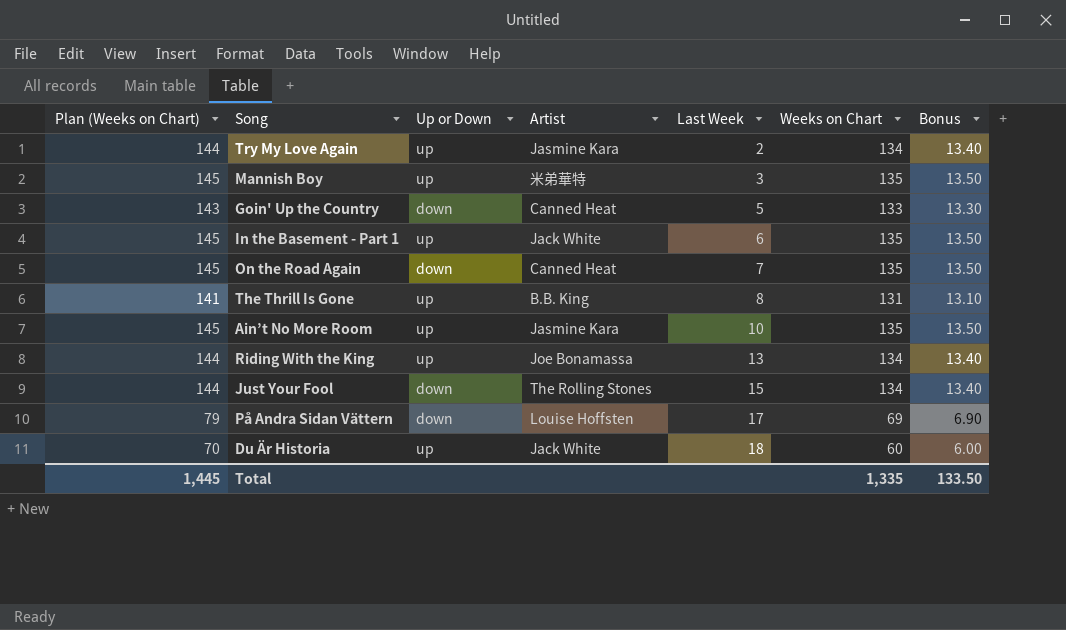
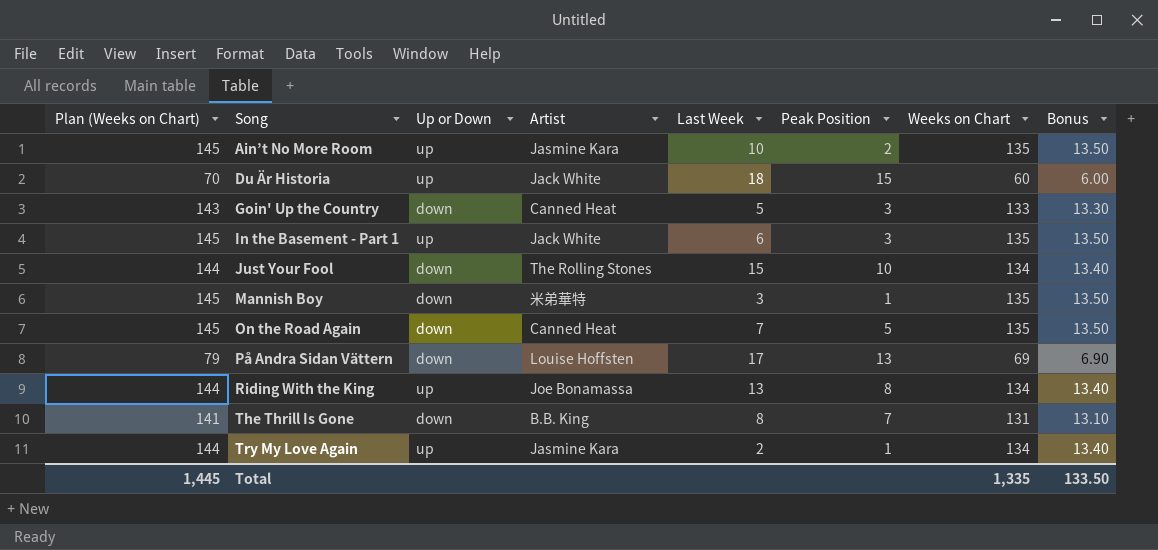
row order: Last Week ascending -> Song ascending
column Peak Position | position: none -> 6
Mannish Boy | Up or Down: up -> down
The Thrill Is Gone | Up or Down: up -> down

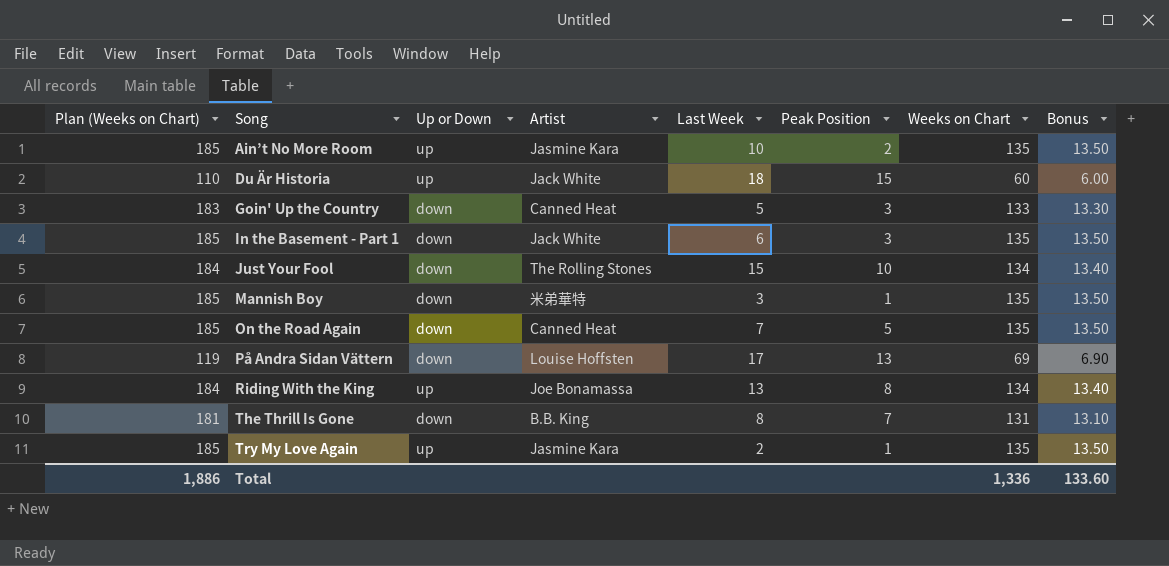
column Plan (Weeks on Chart) | formula: [Weeks on Chart] + 10 -> [Weeks on Chart] + 50
In the Basement - Part 1 | Up or Down: up -> down
Try My Love Again | Weeks on Chart: 134 -> 135
Try My Love Again | Bonus: 13.40 -> 13.50
Total | Plan (Weeks on Chart): 1,445 -> 1,886
Total | Weeks on Chart: 1,335 -> 1,336
Total | Bonus: 133.50 -> 133.60

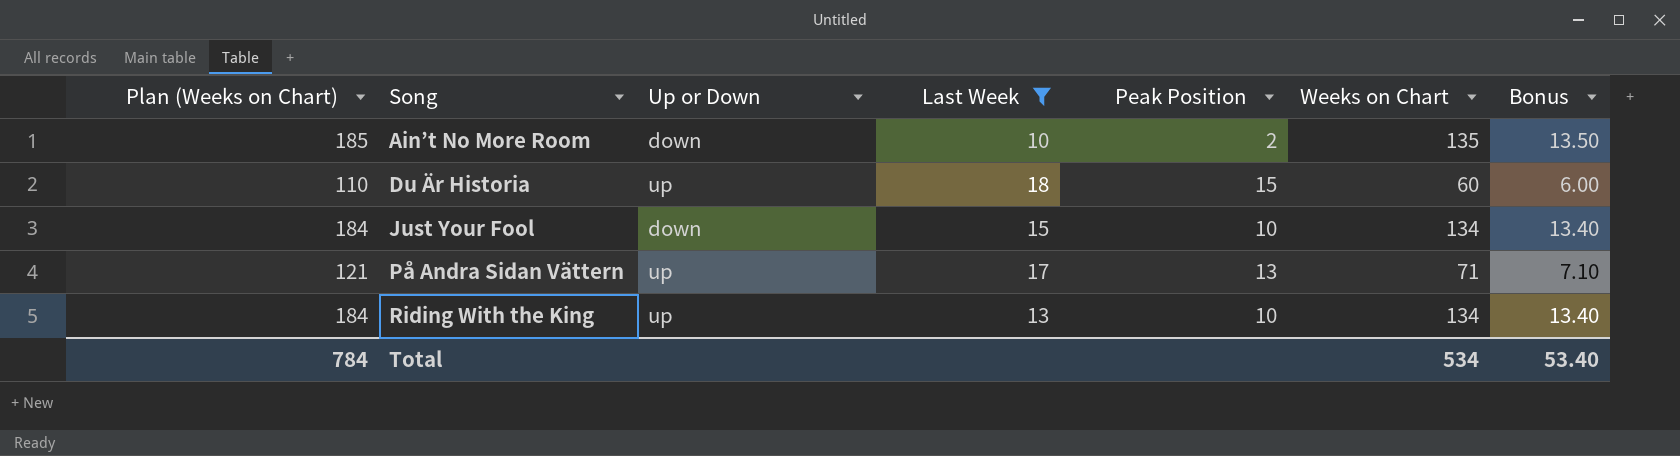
filter: none -> Last Week >= 10
column Artist | position: 4 -> none
Ain’t No More Room | Up or Down: up -> down
På Andra Sidan Vättern | Plan (Weeks on Chart): 119 -> 121
På Andra Sidan Vättern | Up or Down: down -> up
På Andra Sidan Vättern | Weeks on Chart: 69 -> 71
På Andra Sidan Vättern | Bonus: 6.90 -> 7.10
Riding With the King | Peak Position: 8 -> 10
Total | Plan (Weeks on Chart): 1,886 -> 784
Total | Weeks on Chart: 1,336 -> 534
Total | Bonus: 133.60 -> 53.40

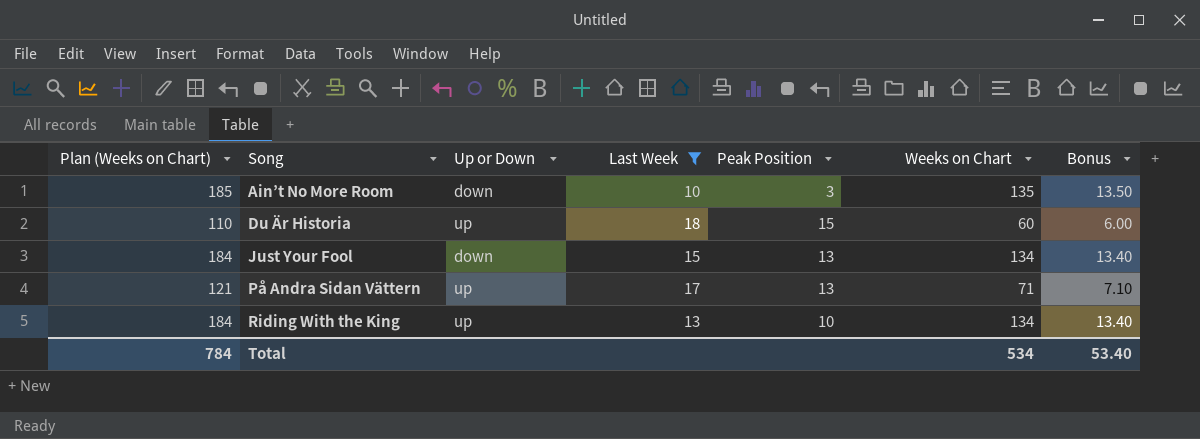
Ain’t No More Room | Peak Position: 2 -> 3
Just Your Fool | Peak Position: 10 -> 13

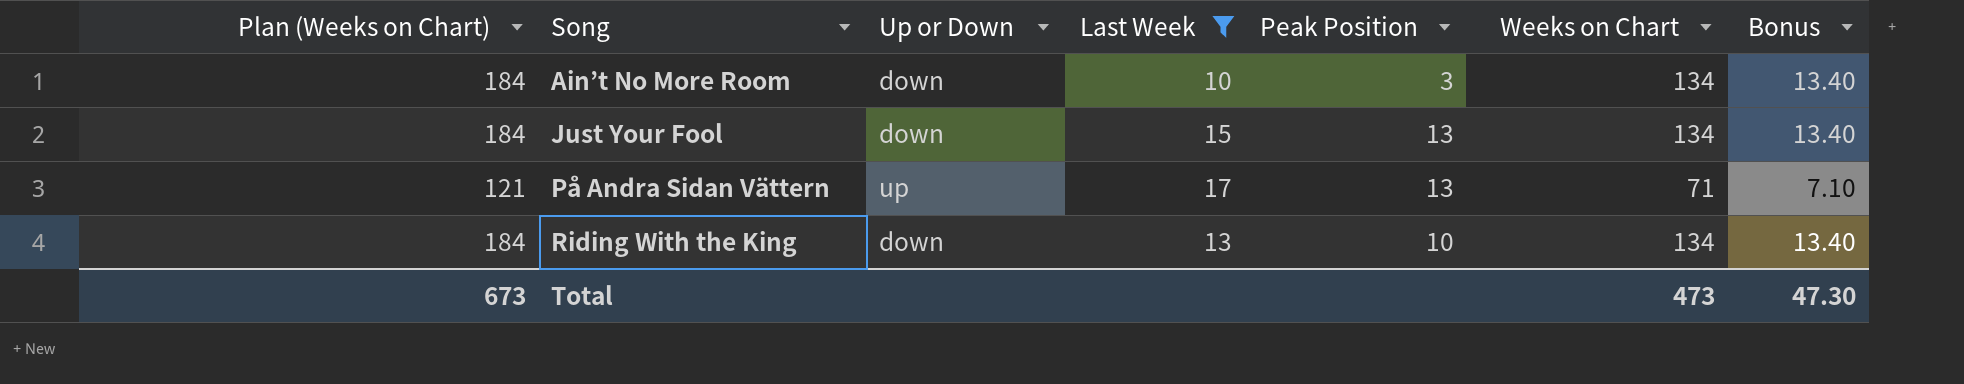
row Du Är Historia: 110 | up | 18 | 15 | 60 | 6.00 -> none
Ain’t No More Room | Plan (Weeks on Chart): 185 -> 184
Ain’t No More Room | Weeks on Chart: 135 -> 134
Ain’t No More Room | Bonus: 13.50 -> 13.40
Riding With the King | Up or Down: up -> down
Total | Plan (Weeks on Chart): 784 -> 673
Total | Weeks on Chart: 534 -> 473
Total | Bonus: 53.40 -> 47.30

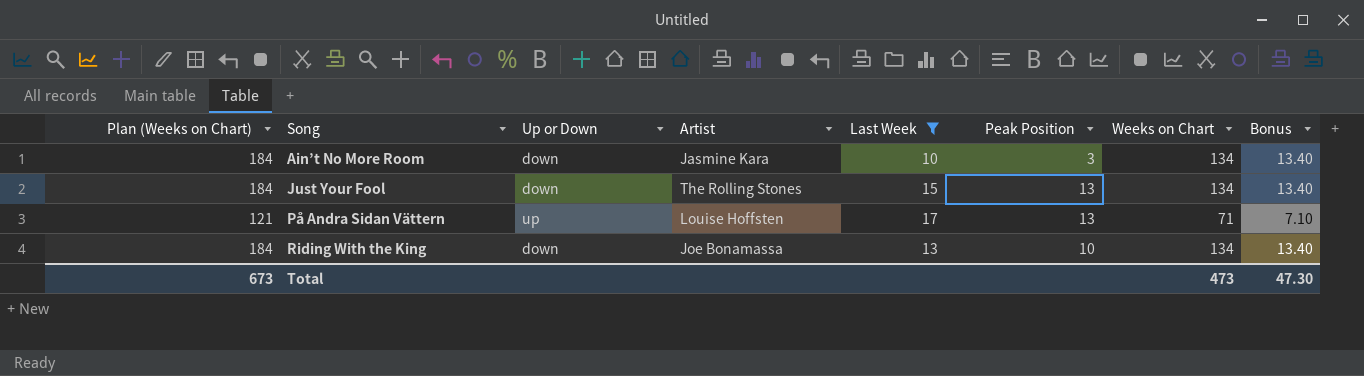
column Artist | position: none -> 4

